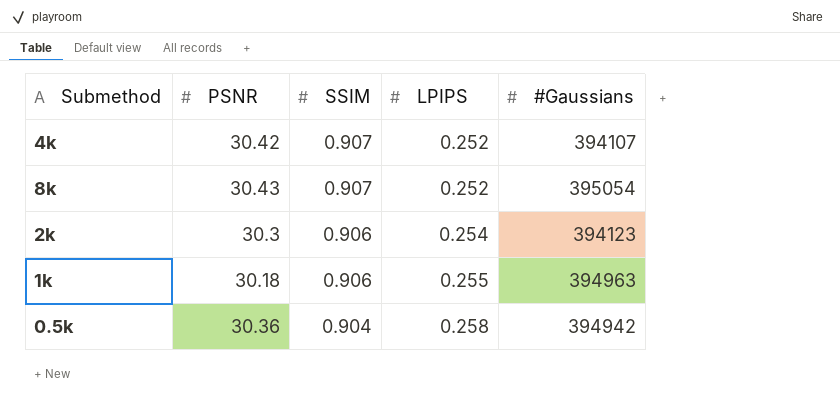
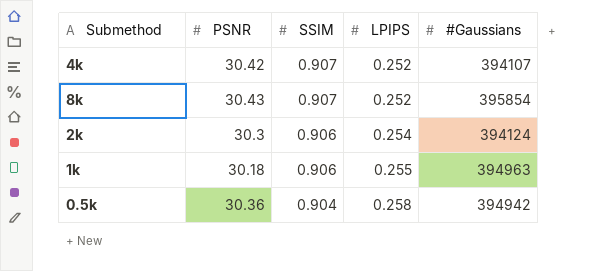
8k | #Gaussians: 395054 -> 395854
2k | #Gaussians: 394123 -> 394124

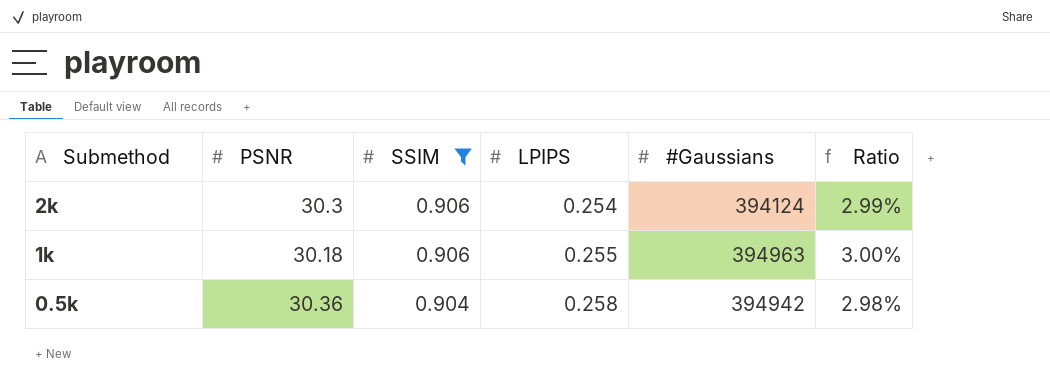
filter: none -> SSIM != 0.907
column Ratio | formula: none -> [SSIM] / [PSNR]

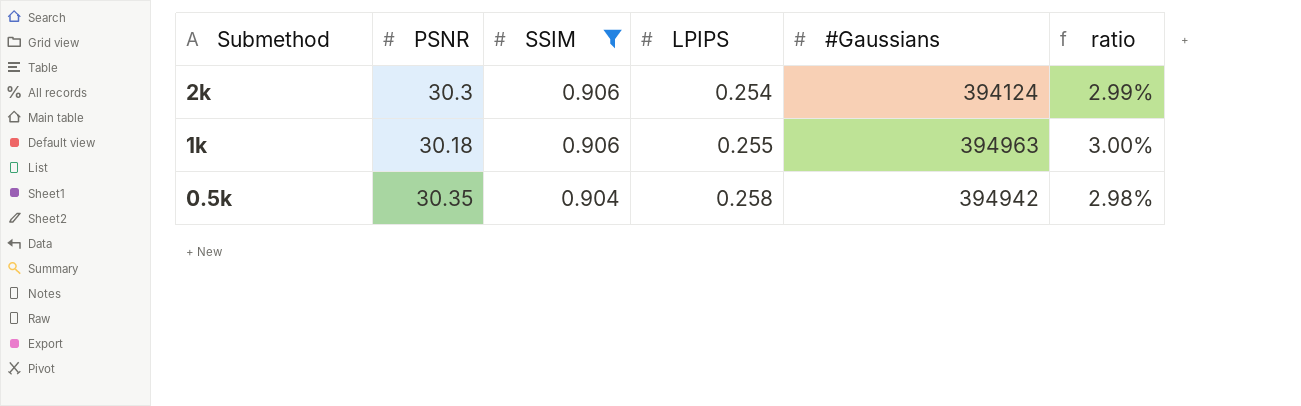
column name: Ratio -> ratio
0.5k | PSNR: 30.36 -> 30.35

